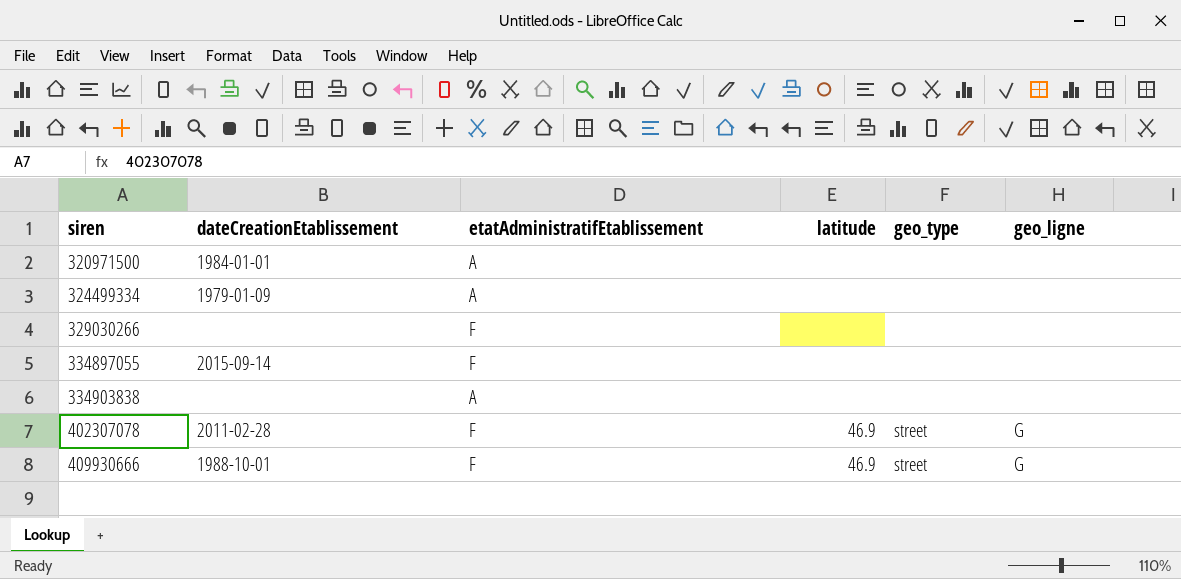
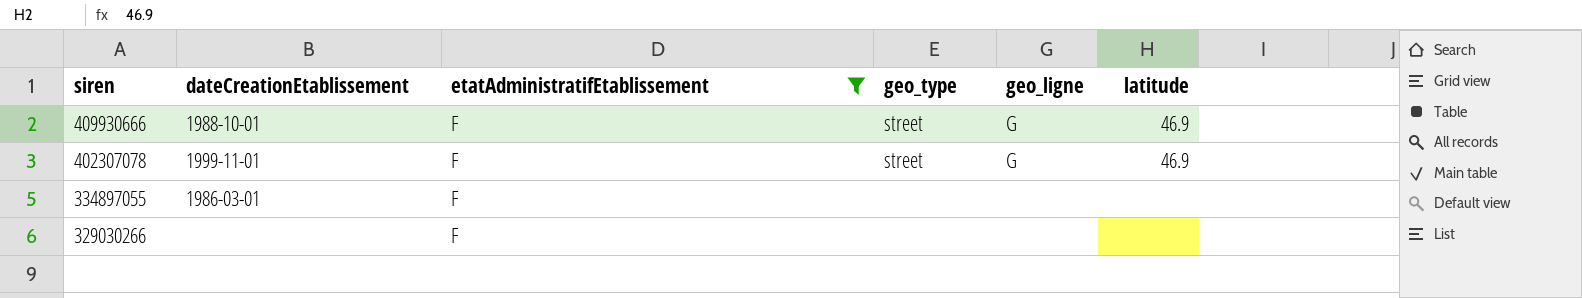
filter: none -> etatAdministratifEtablissement = F
row order: siren ascending -> siren descending
column latitude | position: 4 -> 6
402307078 | dateCreationEtablissement: 2011-02-28 -> 1999-11-01
334897055 | dateCreationEtablissement: 2015-09-14 -> 1986-03-01

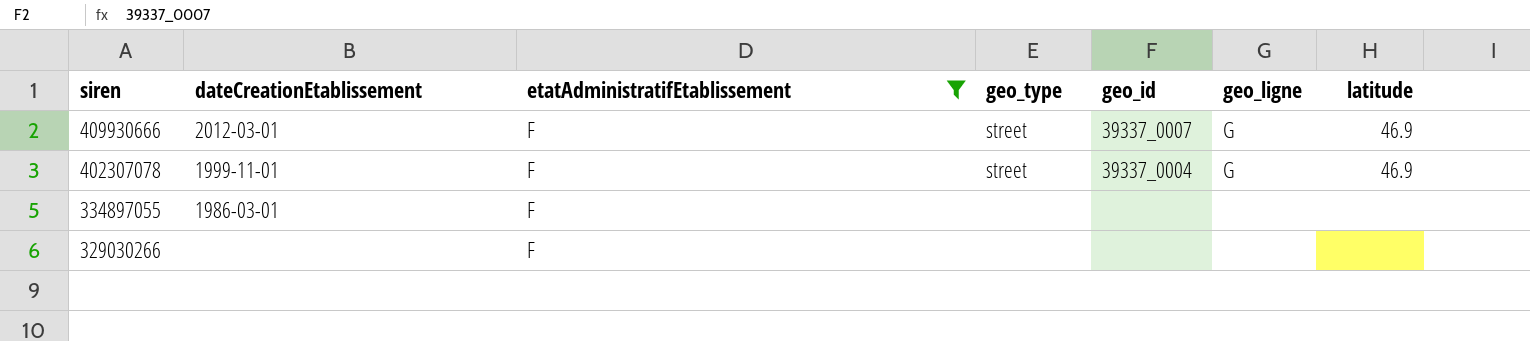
column geo_id | position: none -> 5
409930666 | dateCreationEtablissement: 1988-10-01 -> 2012-03-01

